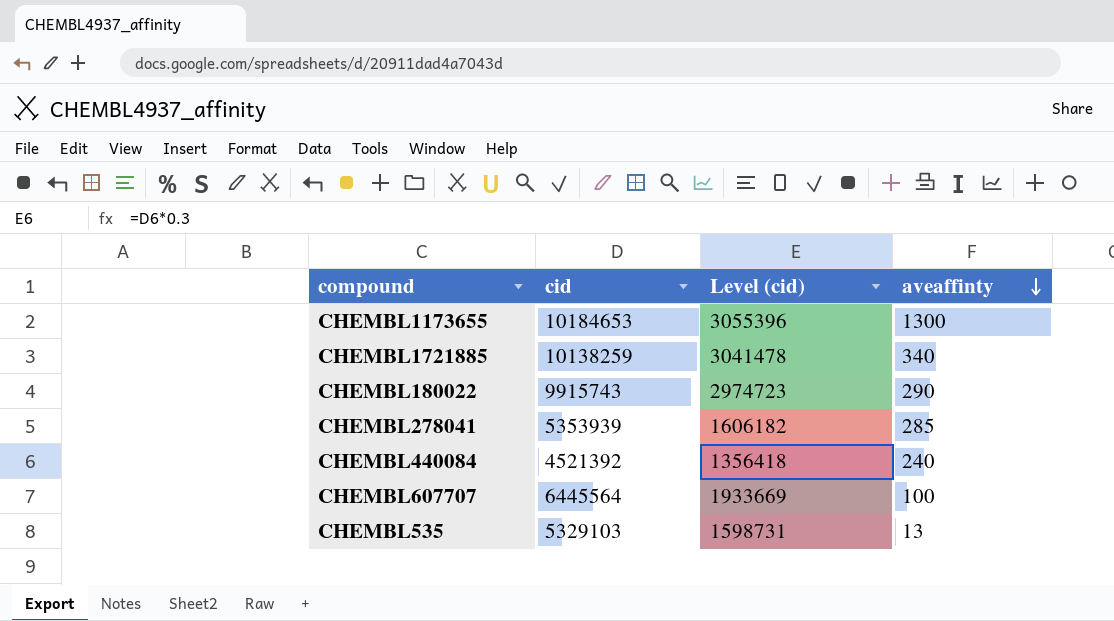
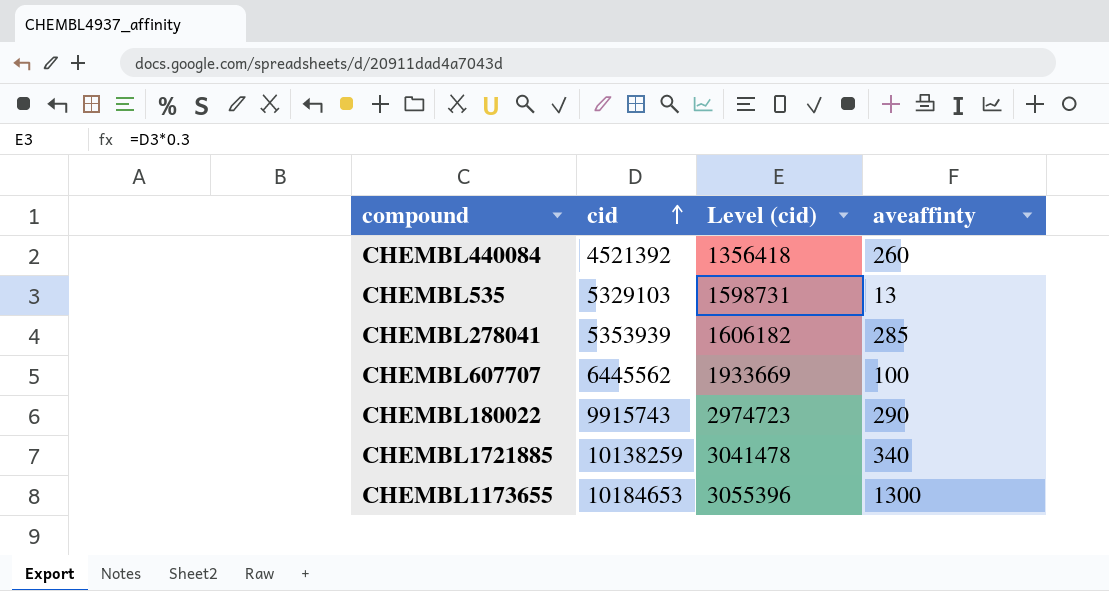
row order: aveaffinty descending -> cid ascending
CHEMBL440084 | aveaffinty: 240 -> 260
CHEMBL607707 | cid: 6445564 -> 6445562

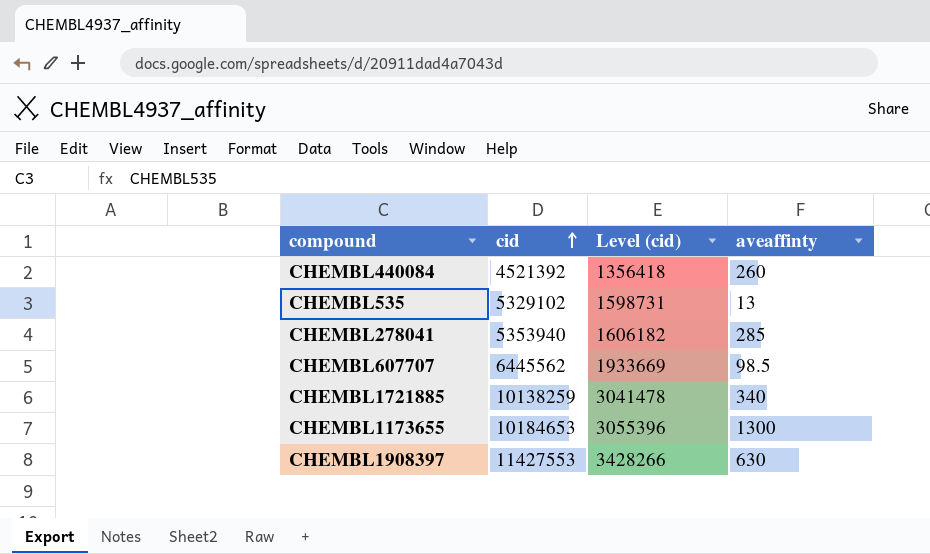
row CHEMBL180022: 9915743 | 2974723 | 290 -> none
CHEMBL535 | cid: 5329103 -> 5329102
CHEMBL278041 | cid: 5353939 -> 5353940
CHEMBL607707 | aveaffinty: 100 -> 98.5
row CHEMBL1908397: none -> 11427553 | 3428266 | 630

